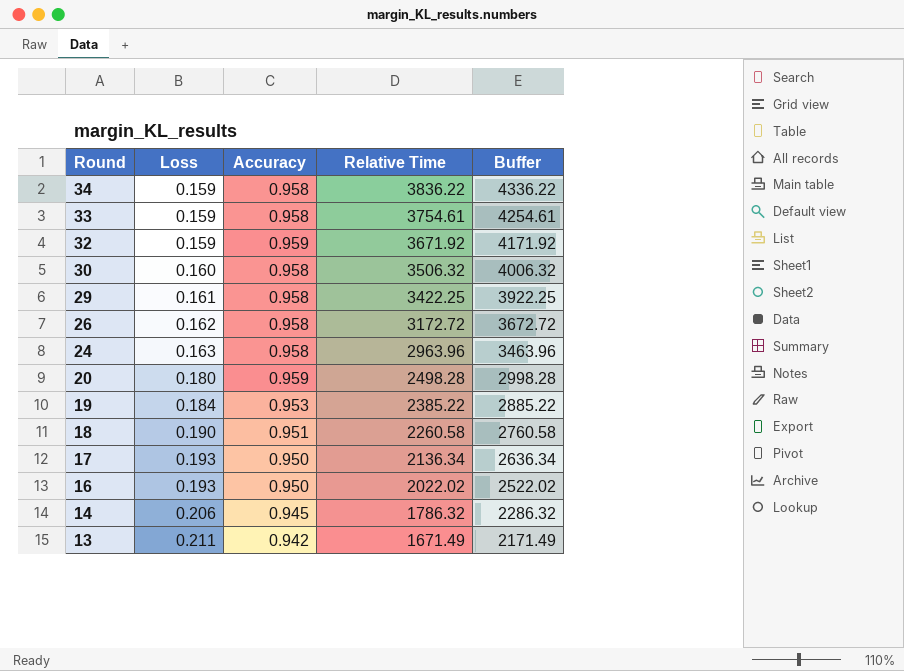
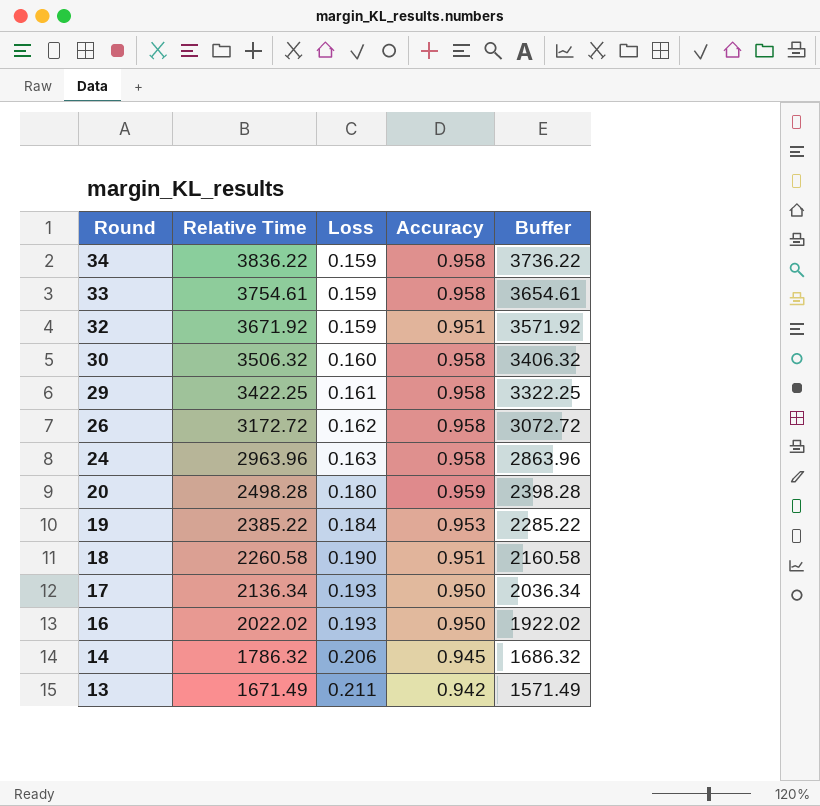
column Relative Time | position: 4 -> 2
column Buffer | formula: [Relative Time] + 500 -> [Relative Time] - 100
32 | Accuracy: 0.959 -> 0.951

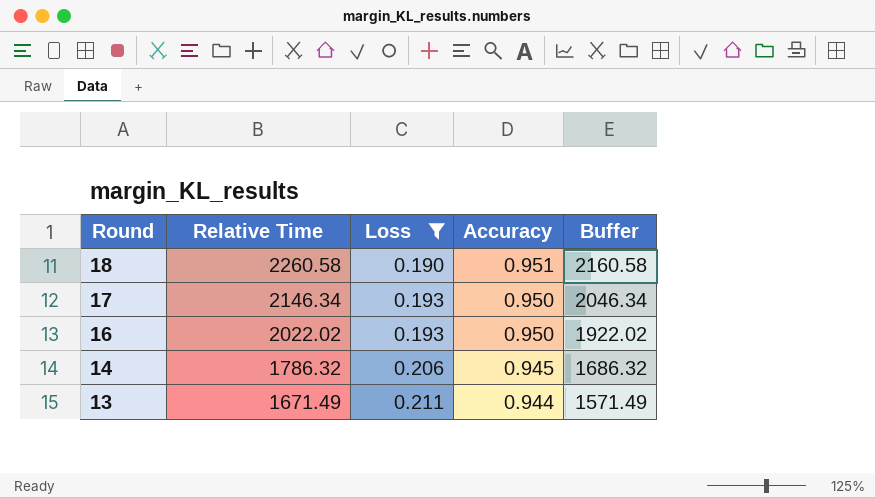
filter: none -> Loss >= 0.190
17 | Relative Time: 2136.34 -> 2146.34
17 | Buffer: 2036.34 -> 2046.34
13 | Accuracy: 0.942 -> 0.944

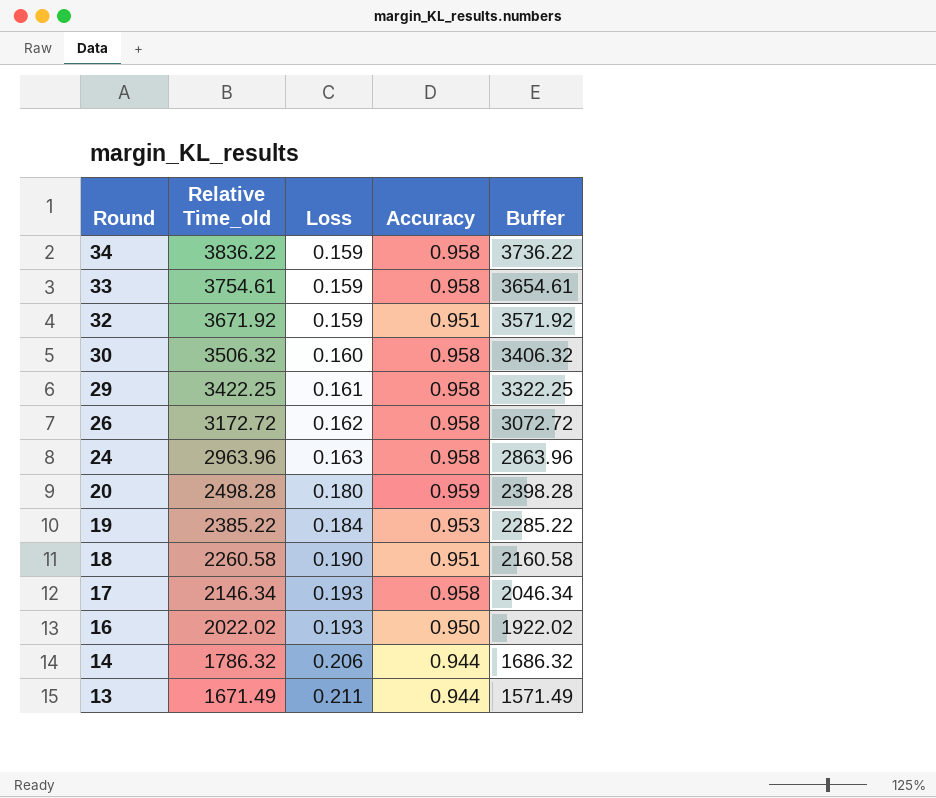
filter: Loss >= 0.190 -> none
column name: Relative Time -> Relative Time_old
17 | Accuracy: 0.950 -> 0.958
14 | Accuracy: 0.945 -> 0.944

